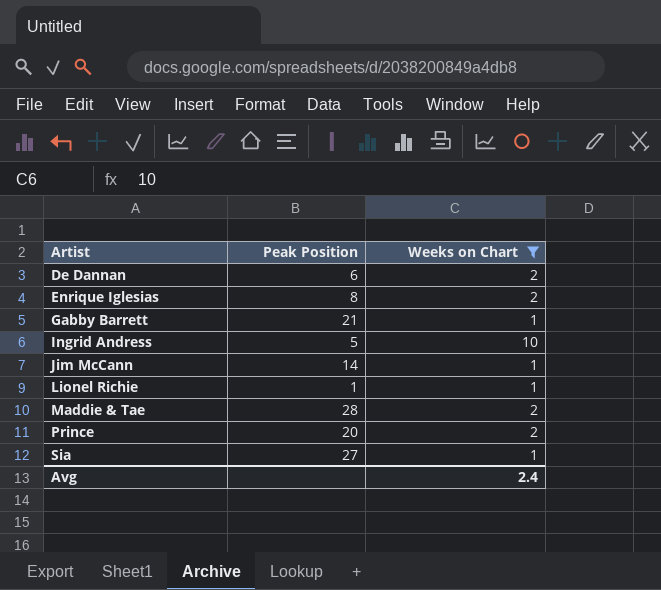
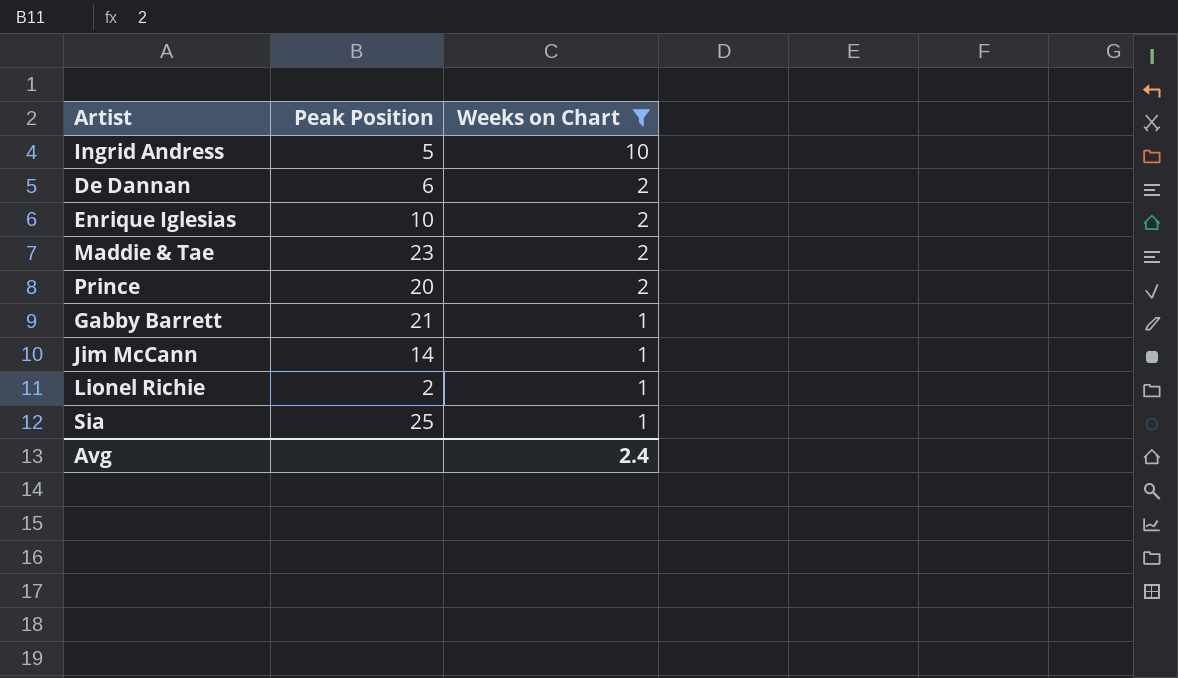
row order: Artist ascending -> Weeks on Chart descending
Enrique Iglesias | Peak Position: 8 -> 10
Maddie & Tae | Peak Position: 28 -> 23
Lionel Richie | Peak Position: 1 -> 2
Sia | Peak Position: 27 -> 25

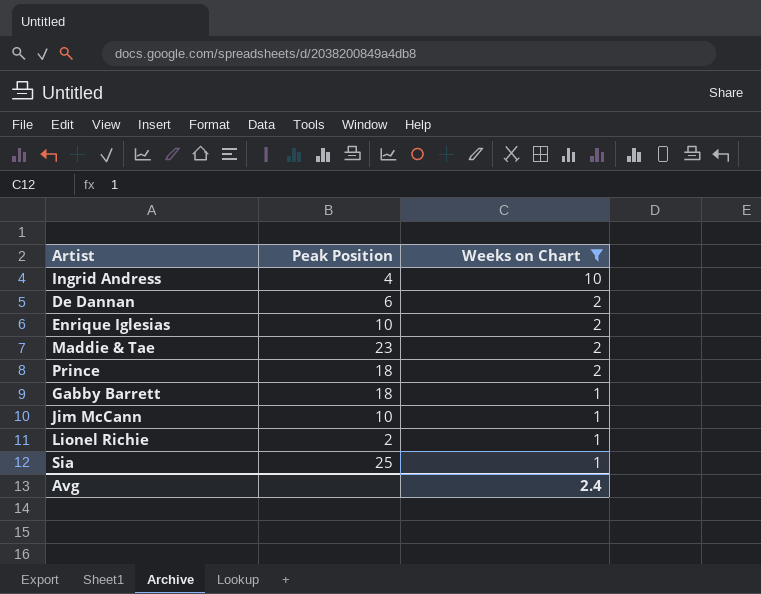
Ingrid Andress | Peak Position: 5 -> 4
Prince | Peak Position: 20 -> 18
Gabby Barrett | Peak Position: 21 -> 18
Jim McCann | Peak Position: 14 -> 10

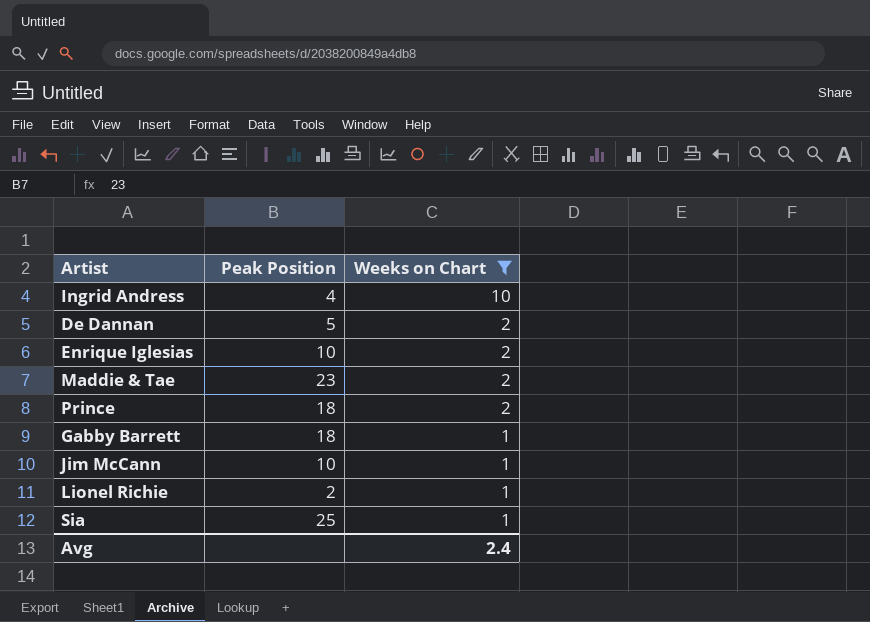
De Dannan | Peak Position: 6 -> 5

